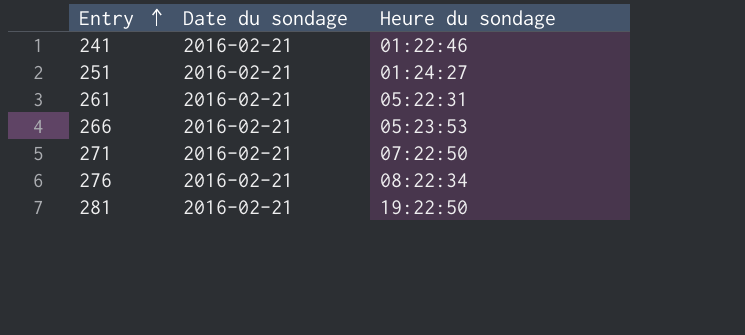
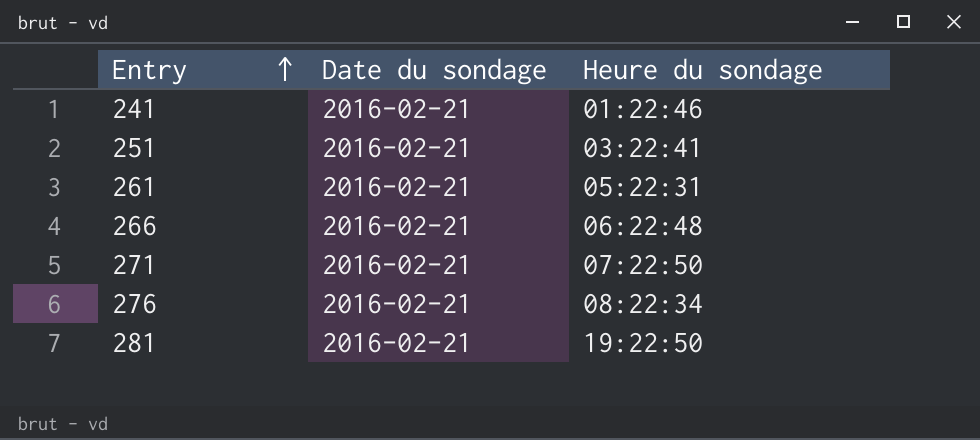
251 | Heure du sondage: 01:24:27 -> 03:22:41
266 | Heure du sondage: 05:23:53 -> 06:22:48

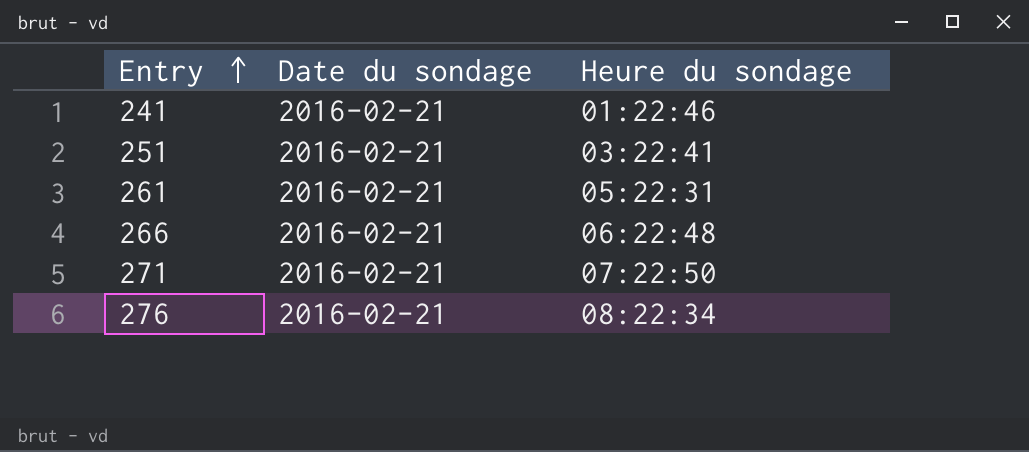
row 281: 2016-02-21 | 19:22:50 -> none

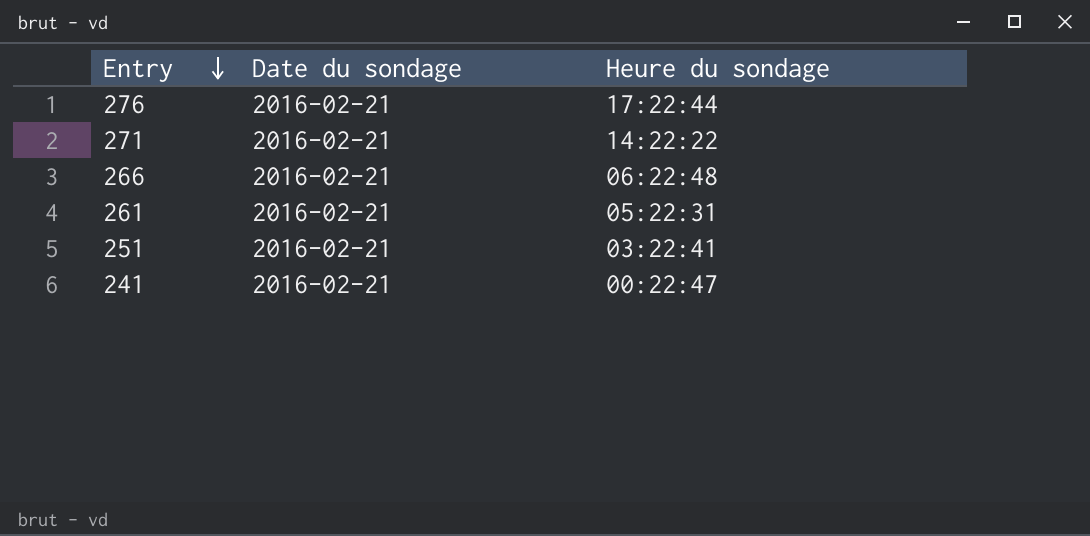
row order: Entry ascending -> Entry descending
276 | Heure du sondage: 08:22:34 -> 17:22:44
271 | Heure du sondage: 07:22:50 -> 14:22:22
241 | Heure du sondage: 01:22:46 -> 00:22:47

